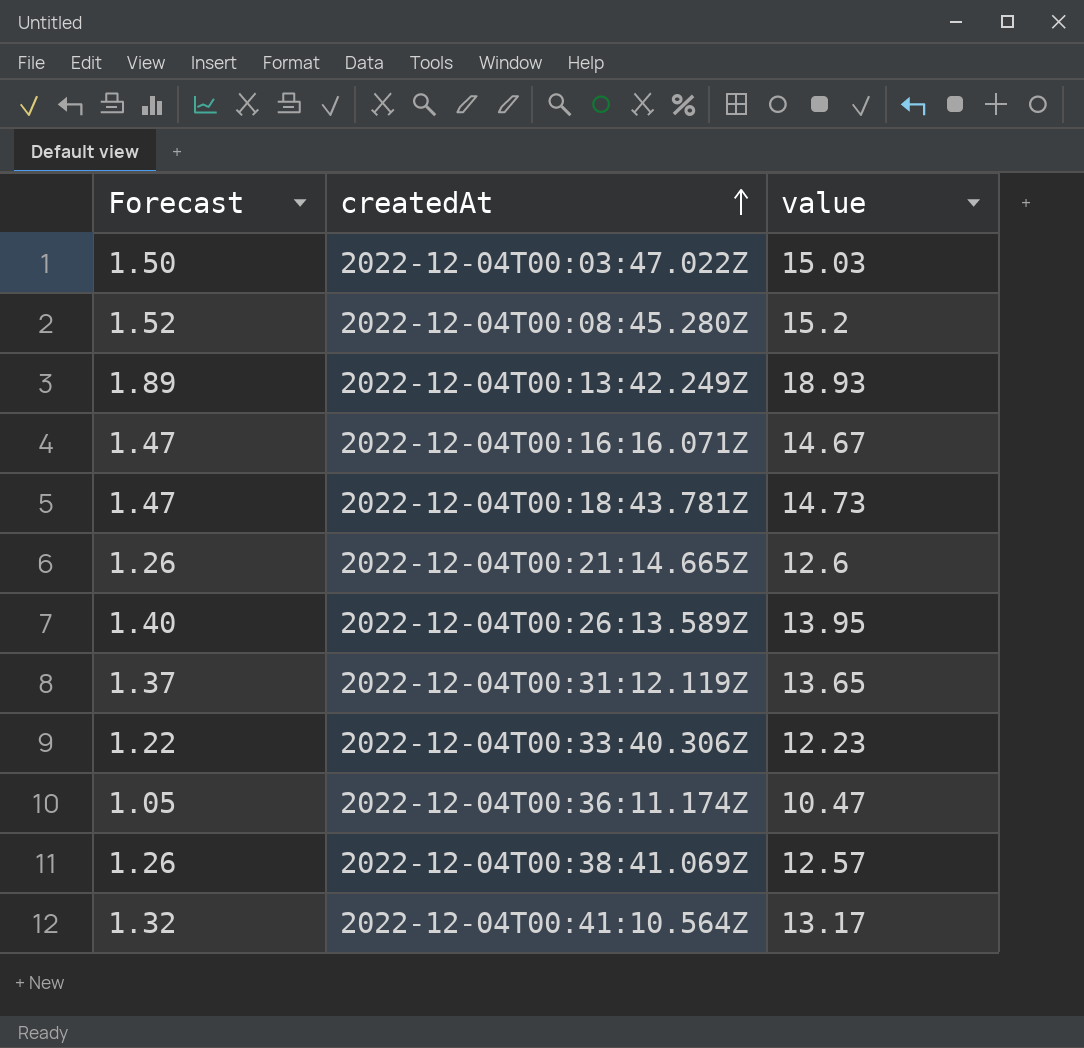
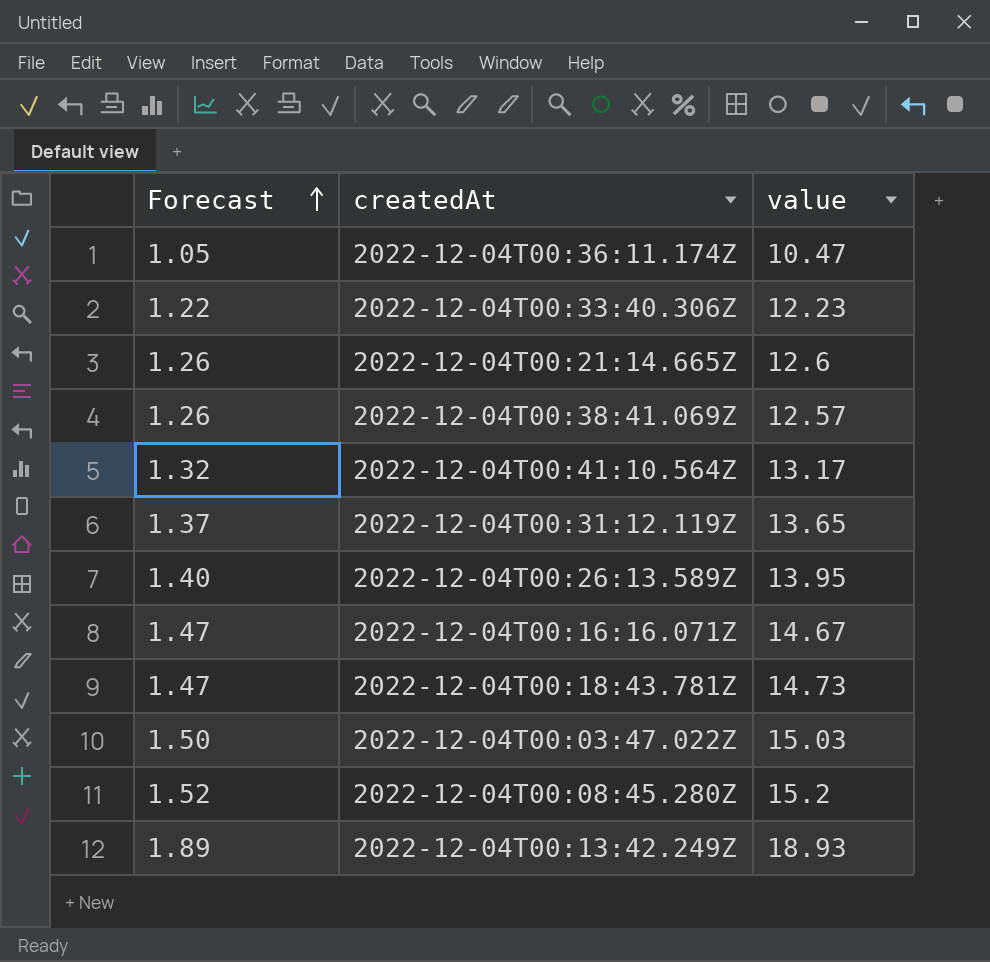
row order: createdAt ascending -> Forecast ascending

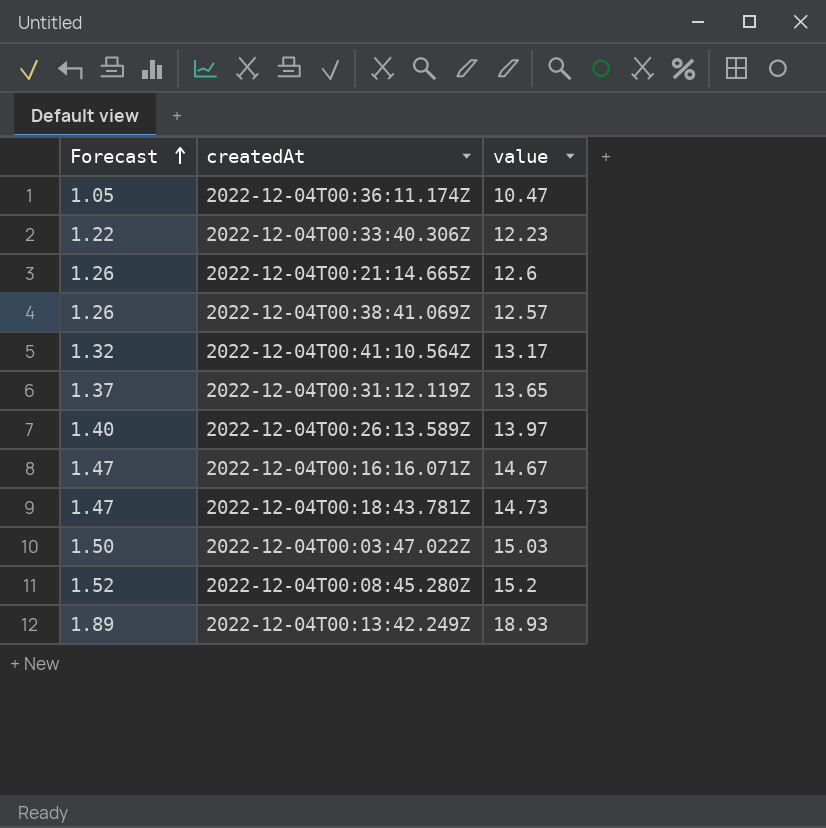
2022-12-04T00:26:13.589Z | value: 13.95 -> 13.97

